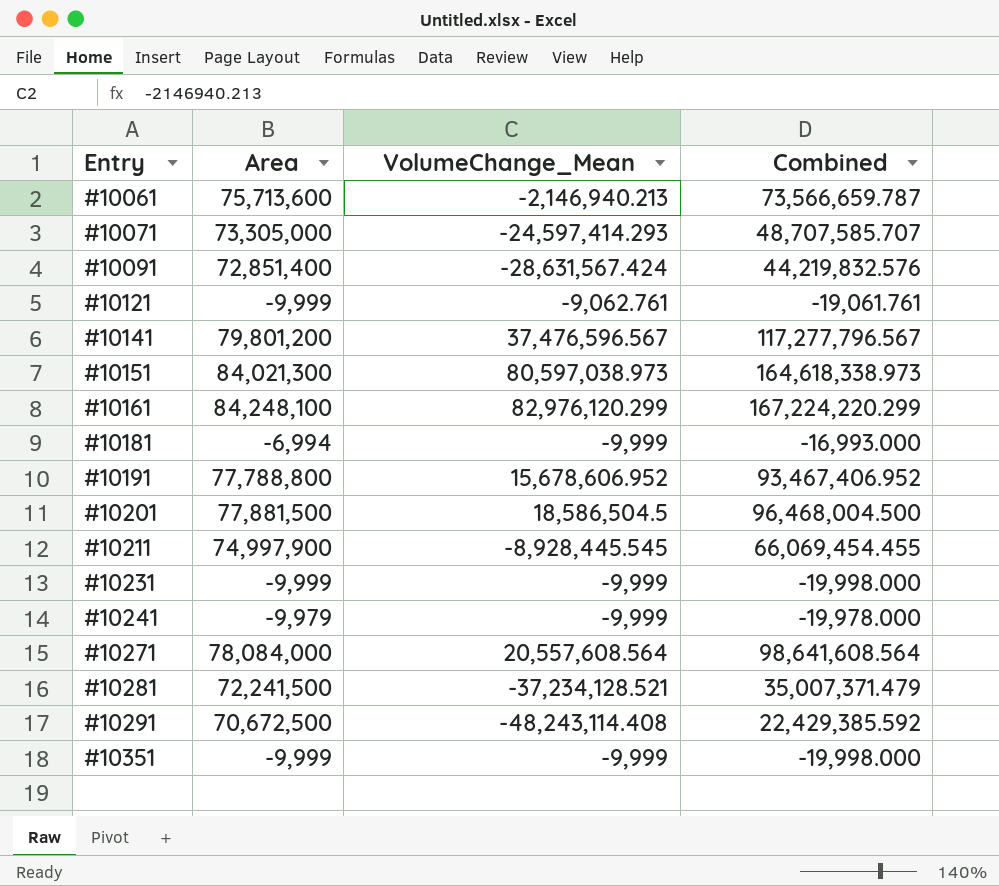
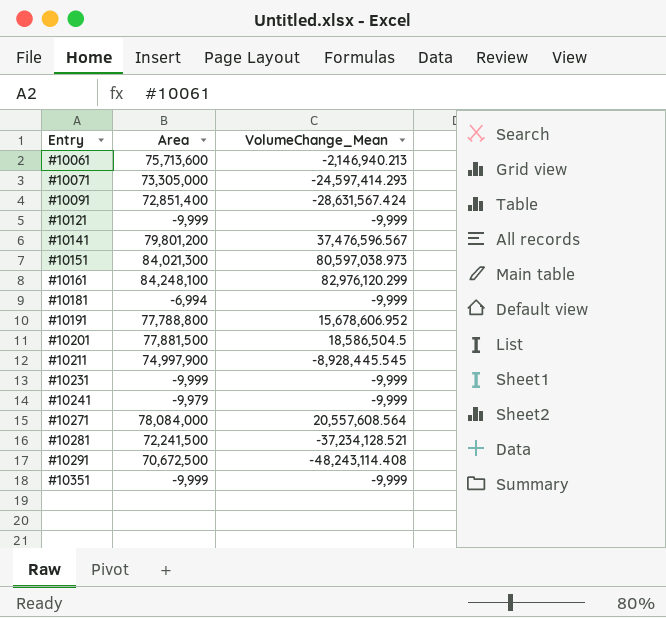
column Combined | formula: [Area] + [VolumeChange_Mean] -> none
#10121 | VolumeChange_Mean: -9,062.761 -> -9,999

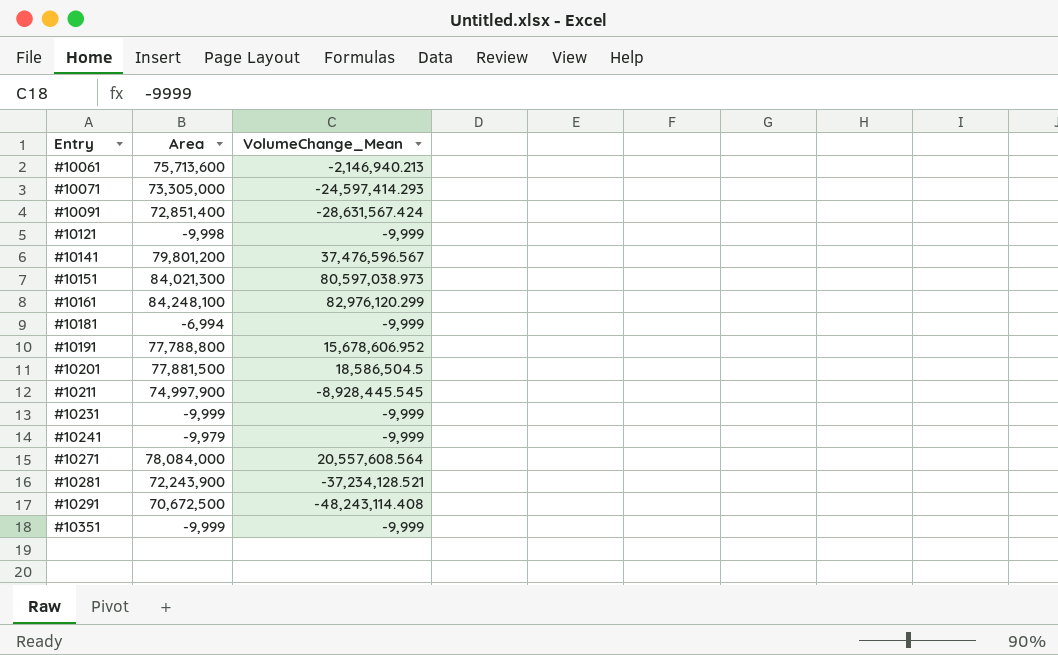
#10121 | Area: -9,999 -> -9,998
#10281 | Area: 72,241,500 -> 72,243,900

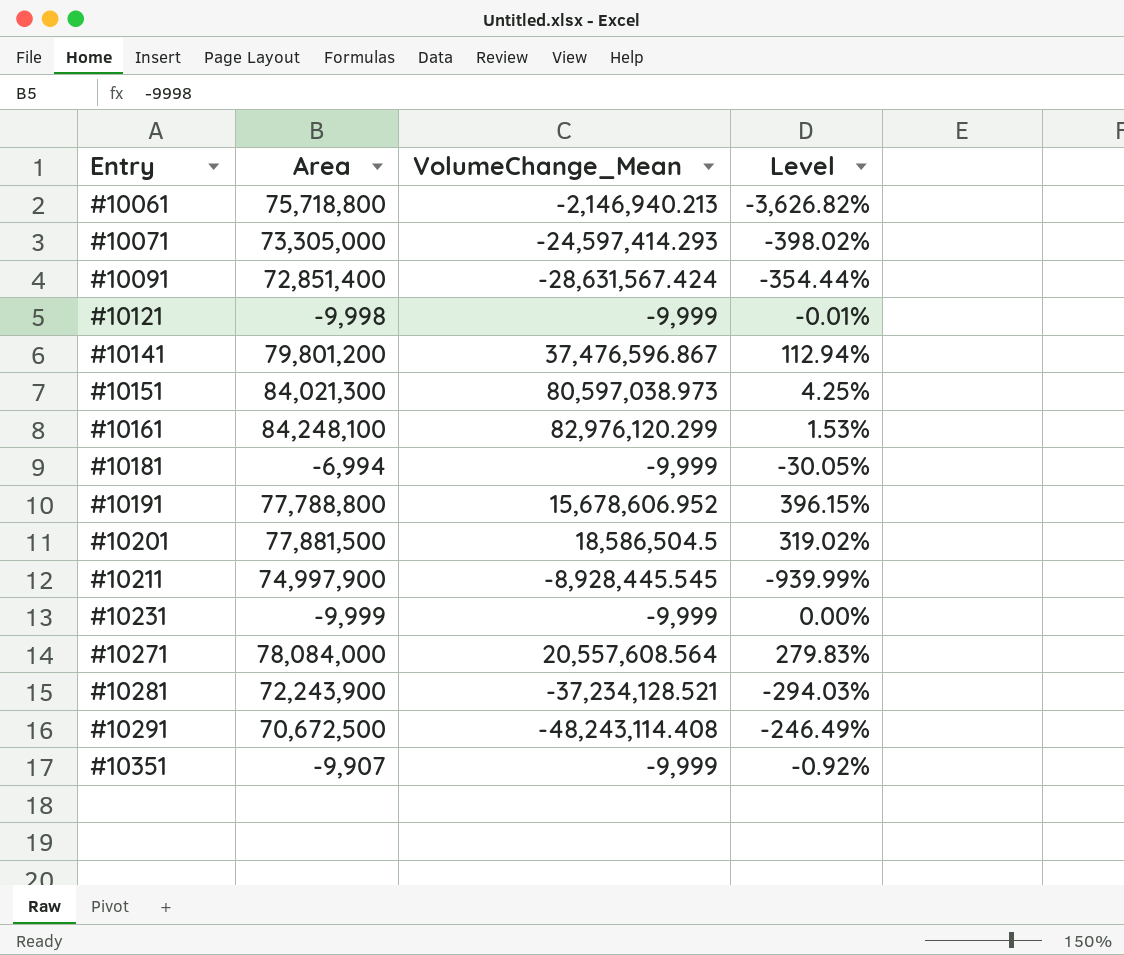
column Level | formula: none -> ([Area] - [VolumeChange_Mean]) / [VolumeChange_Mean]
row #10241: -9,979 | -9,999 -> none
#10061 | Area: 75,713,600 -> 75,718,800
#10141 | VolumeChange_Mean: 37,476,596.567 -> 37,476,596.867
#10351 | Area: -9,999 -> -9,907

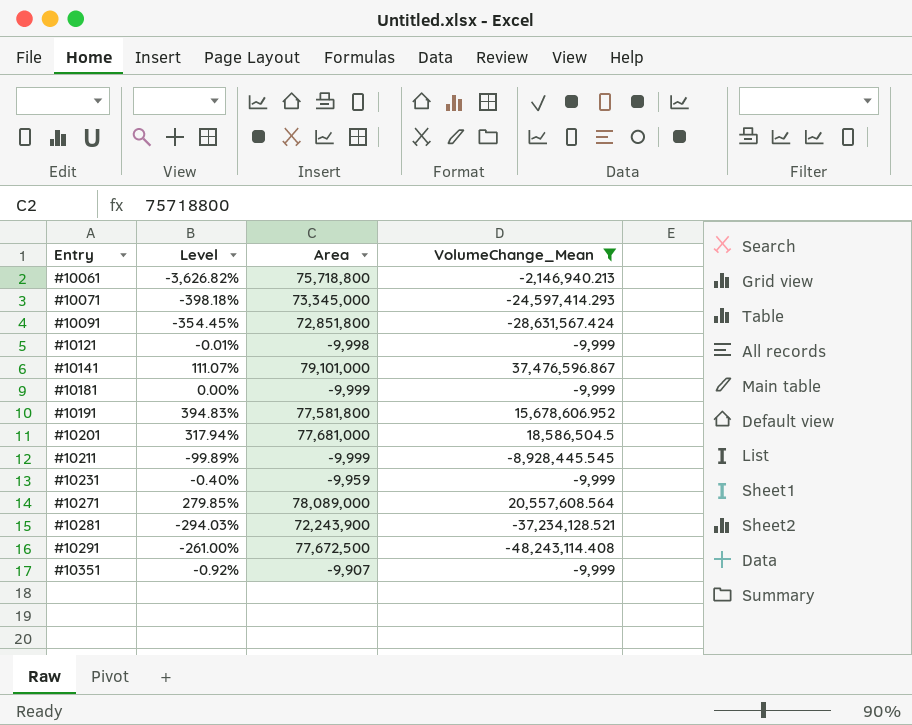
filter: none -> VolumeChange_Mean <= 37,476,596.867
column Level | position: 4 -> 2
#10071 | Level: -398.02% -> -398.18%
#10071 | Area: 73,305,000 -> 73,345,000
#10091 | Level: -354.44% -> -354.45%
#10091 | Area: 72,851,400 -> 72,851,800
#10141 | Level: 112.94% -> 111.07%
#10141 | Area: 79,801,200 -> 79,101,000
#10181 | Level: -30.05% -> 0.00%
#10181 | Area: -6,994 -> -9,999
#10191 | Level: 396.15% -> 394.83%
#10191 | Area: 77,788,800 -> 77,581,800
#10201 | Level: 319.02% -> 317.94%
#10201 | Area: 77,881,500 -> 77,681,000
#10211 | Level: -939.99% -> -99.89%
#10211 | Area: 74,997,900 -> -9,999
#10231 | Level: 0.00% -> -0.40%
#10231 | Area: -9,999 -> -9,959
#10271 | Level: 279.83% -> 279.85%
#10271 | Area: 78,084,000 -> 78,089,000
#10291 | Level: -246.49% -> -261.00%
#10291 | Area: 70,672,500 -> 77,672,500

